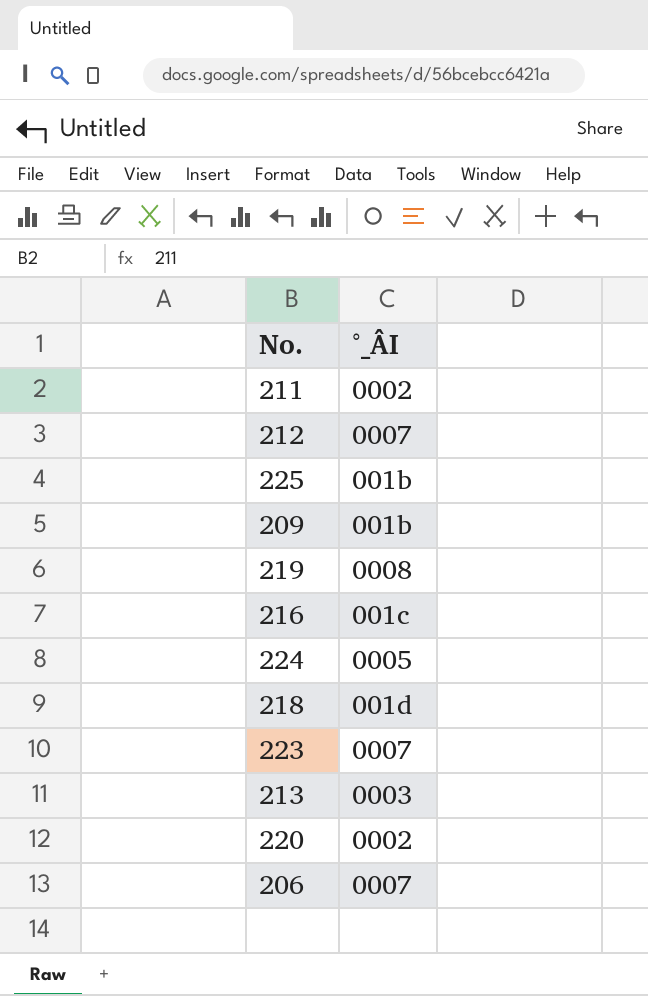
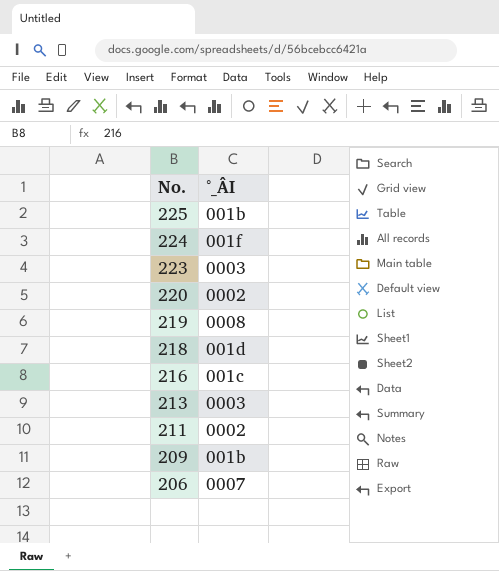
row order: none -> No. descending
row 212: 0007 -> none
224 | °_ÂI: 0005 -> 001f
223 | °_ÂI: 0007 -> 0003

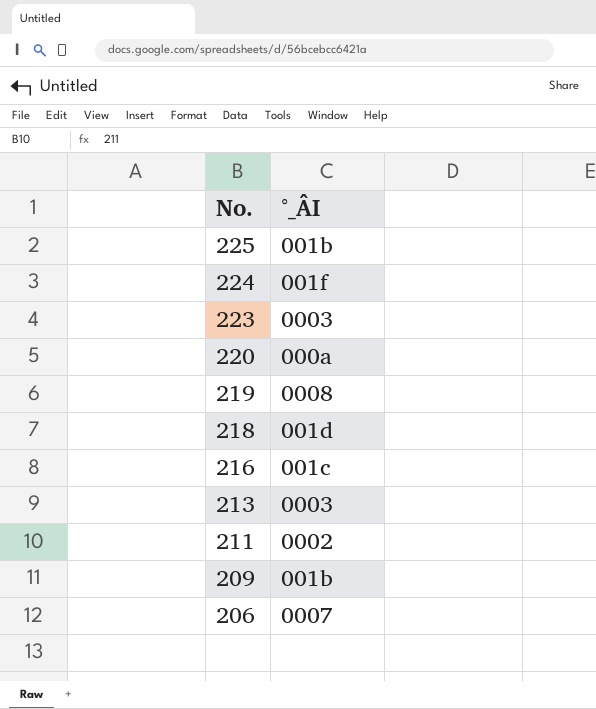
220 | °_ÂI: 0002 -> 000a

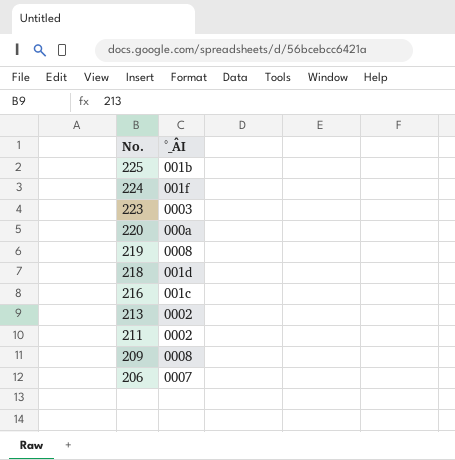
213 | °_ÂI: 0003 -> 0002
209 | °_ÂI: 001b -> 0008

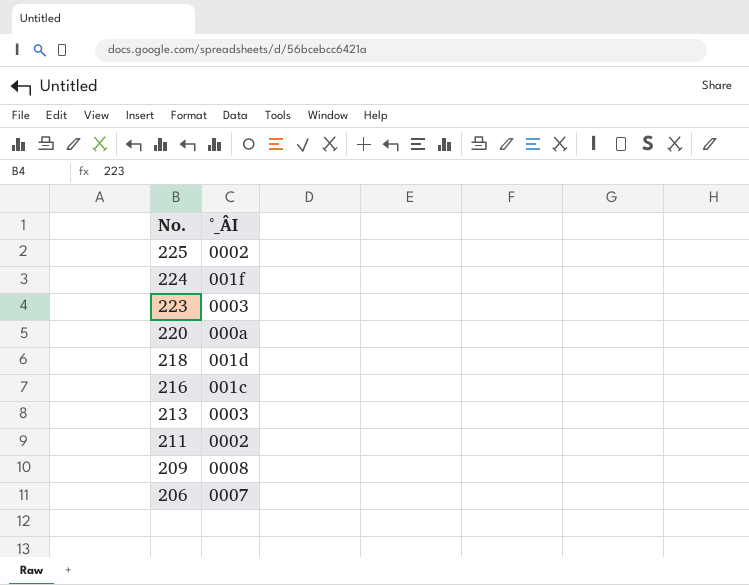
row 219: 0008 -> none
225 | °_ÂI: 001b -> 0002
213 | °_ÂI: 0002 -> 0003

